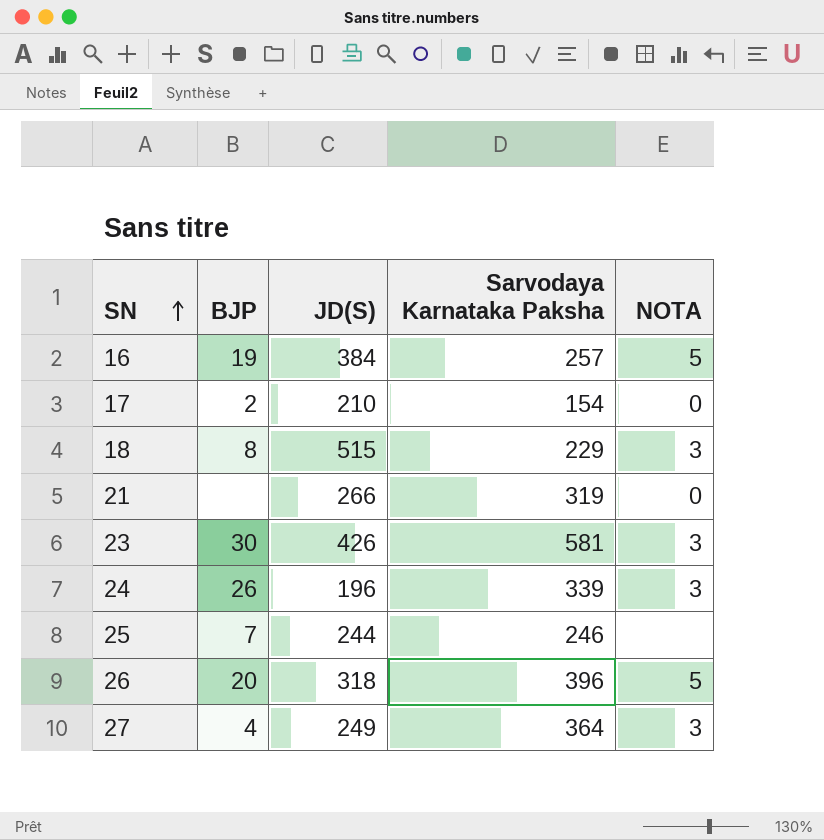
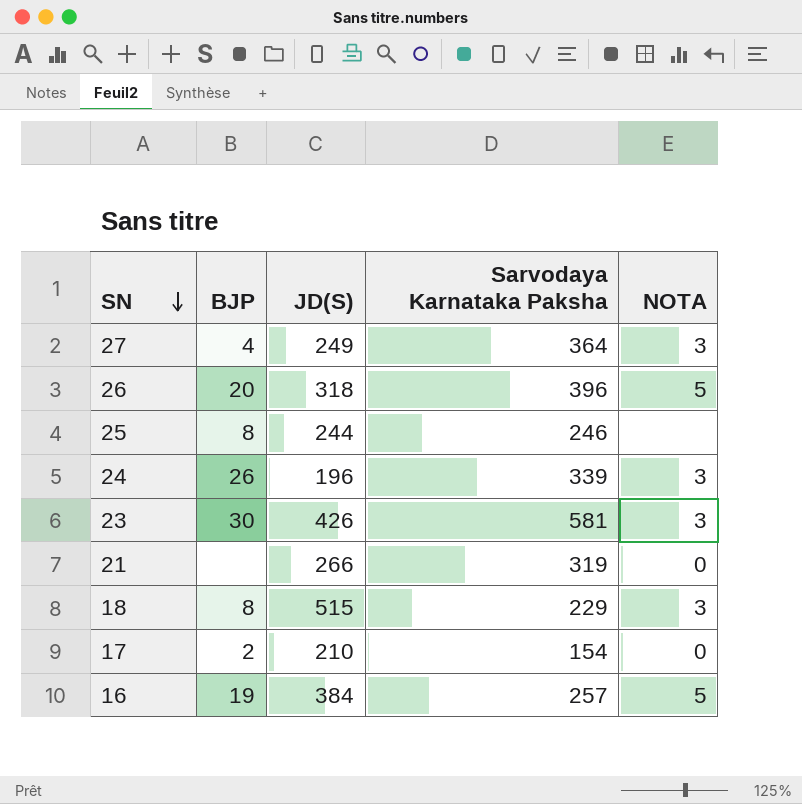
row order: SN ascending -> SN descending
25 | BJP: 7 -> 8

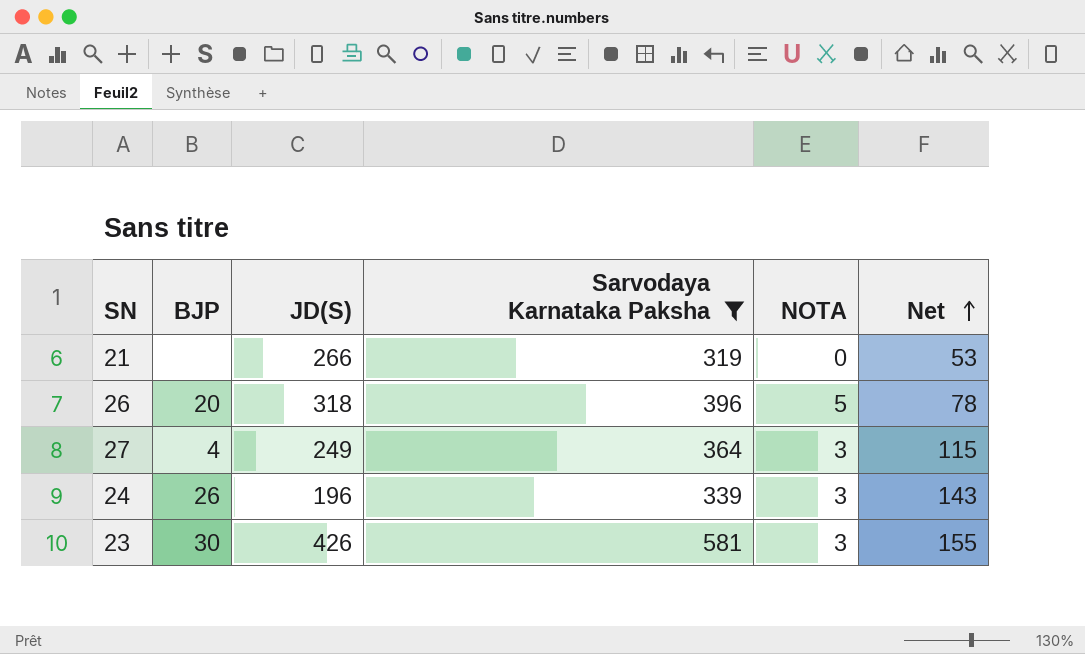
filter: none -> Sarvodaya Karnataka Paksha >= 319
row order: SN descending -> Net ascending
column Net | formula: none -> [Sarvodaya Karnataka Paksha] - [JD(S)]

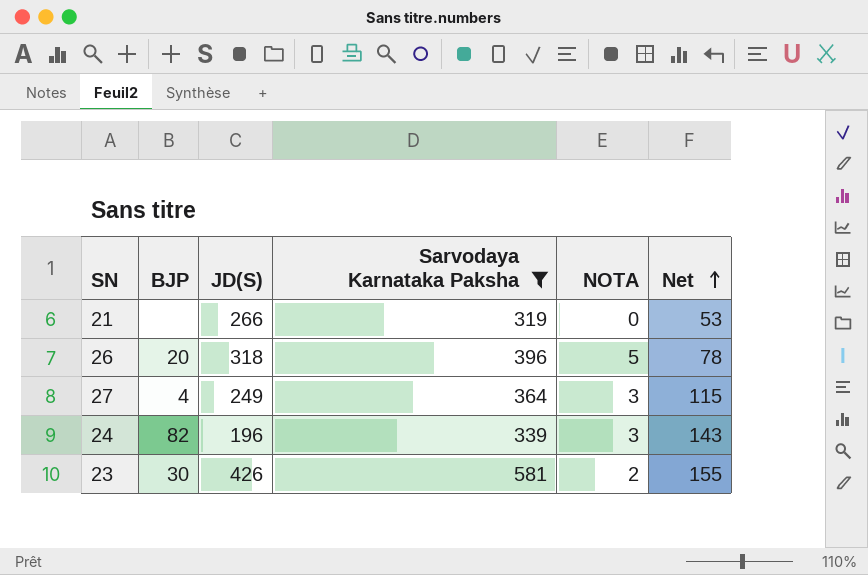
24 | BJP: 26 -> 82
23 | NOTA: 3 -> 2

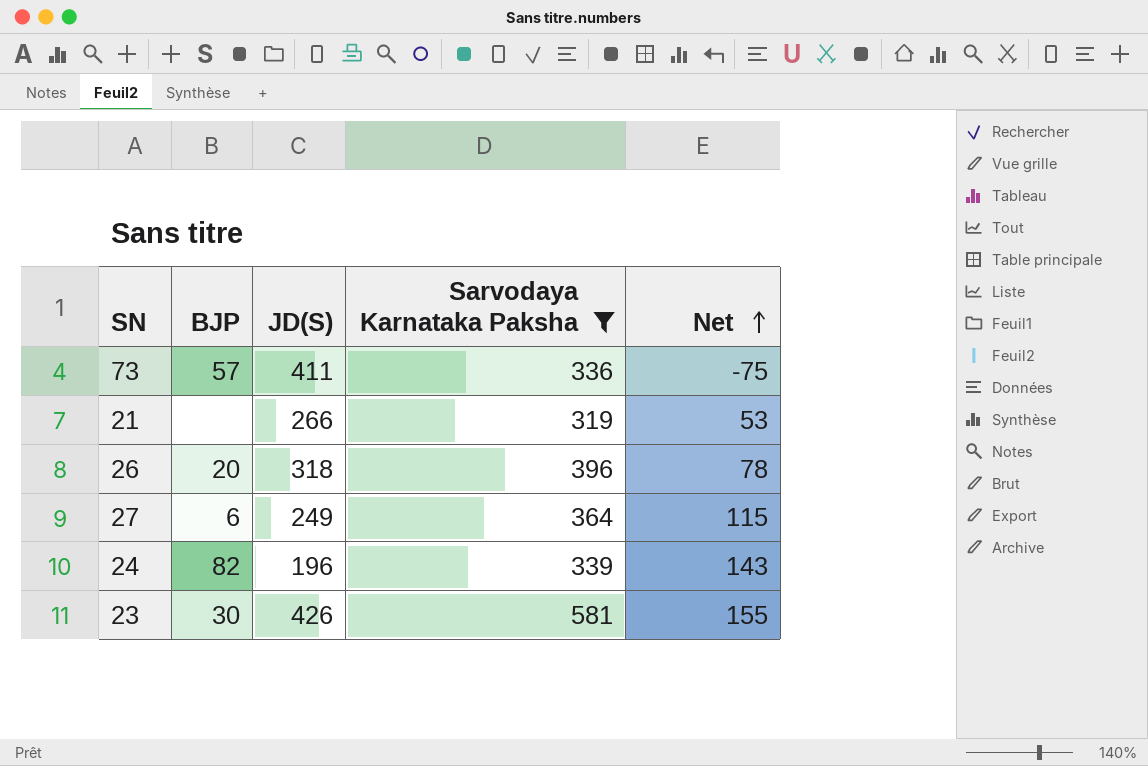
column NOTA | position: 5 -> none
row 73: none -> 57 | 411 | 336 | -75
27 | BJP: 4 -> 6

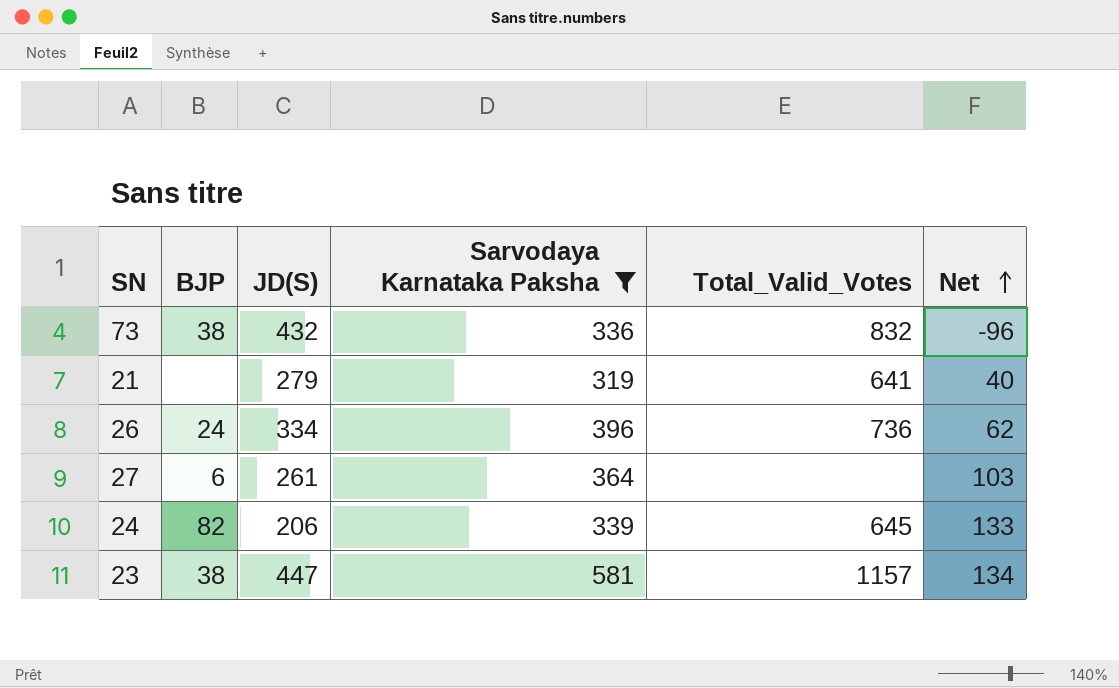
column Total_Valid_Votes | position: none -> 5
73 | BJP: 57 -> 38
73 | JD(S): 411 -> 432
73 | Net: -75 -> -96
21 | JD(S): 266 -> 279
21 | Net: 53 -> 40
26 | BJP: 20 -> 24
26 | JD(S): 318 -> 334
26 | Net: 78 -> 62
27 | JD(S): 249 -> 261
27 | Net: 115 -> 103
24 | JD(S): 196 -> 206
24 | Net: 143 -> 133
23 | BJP: 30 -> 38
23 | JD(S): 426 -> 447
23 | Net: 155 -> 134

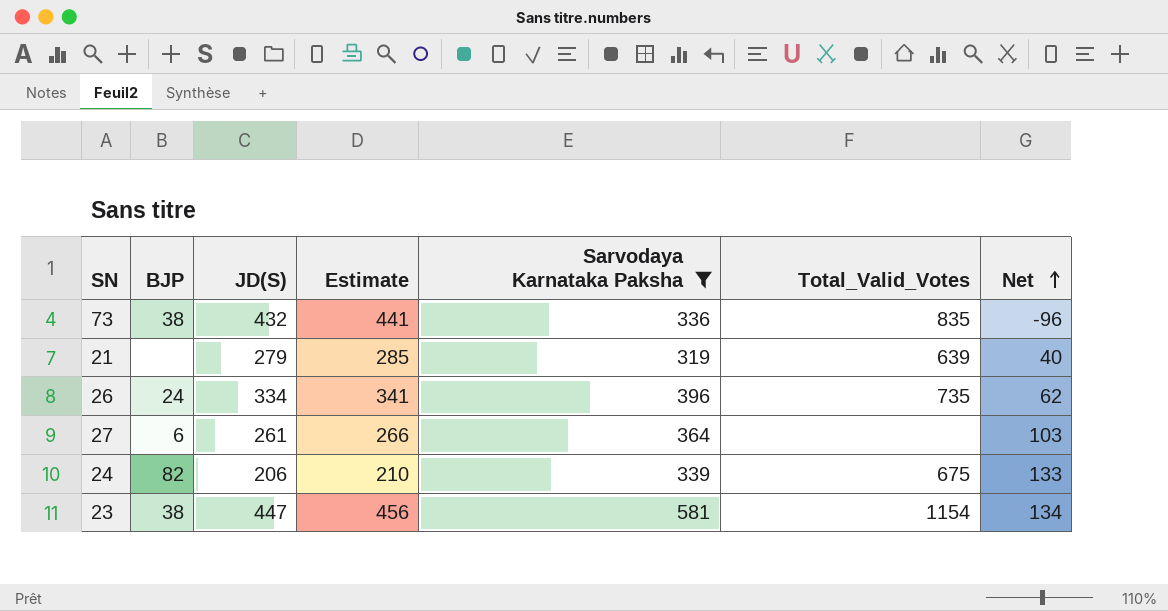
column Estimate | formula: none -> [JD(S)] * 1.02
73 | Total_Valid_Votes: 832 -> 835
21 | Total_Valid_Votes: 641 -> 639
26 | Total_Valid_Votes: 736 -> 735
24 | Total_Valid_Votes: 645 -> 675
23 | Total_Valid_Votes: 1157 -> 1154

